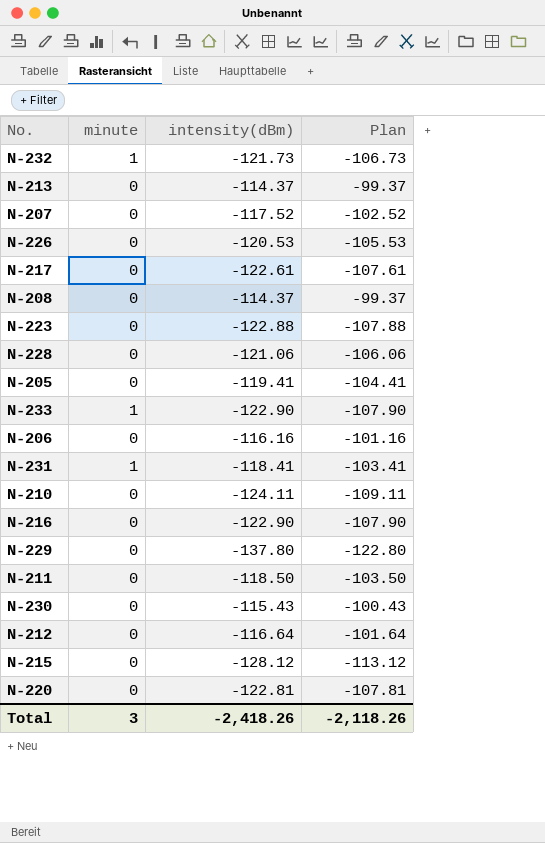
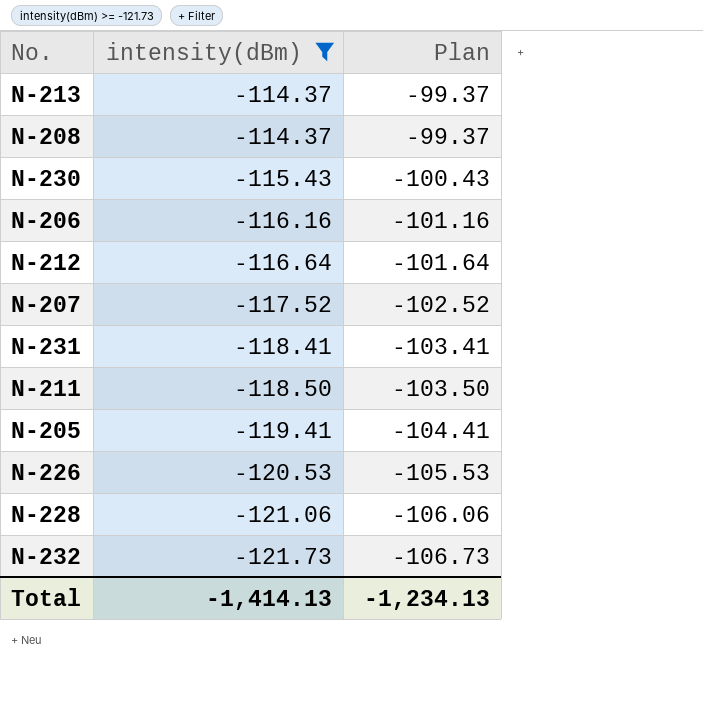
filter: none -> intensity(dBm) >= -121.73
row order: none -> intensity(dBm) descending
column minute | position: 2 -> none
Total | intensity(dBm): -2,418.26 -> -1,414.13
Total | Plan: -2,118.26 -> -1,234.13

